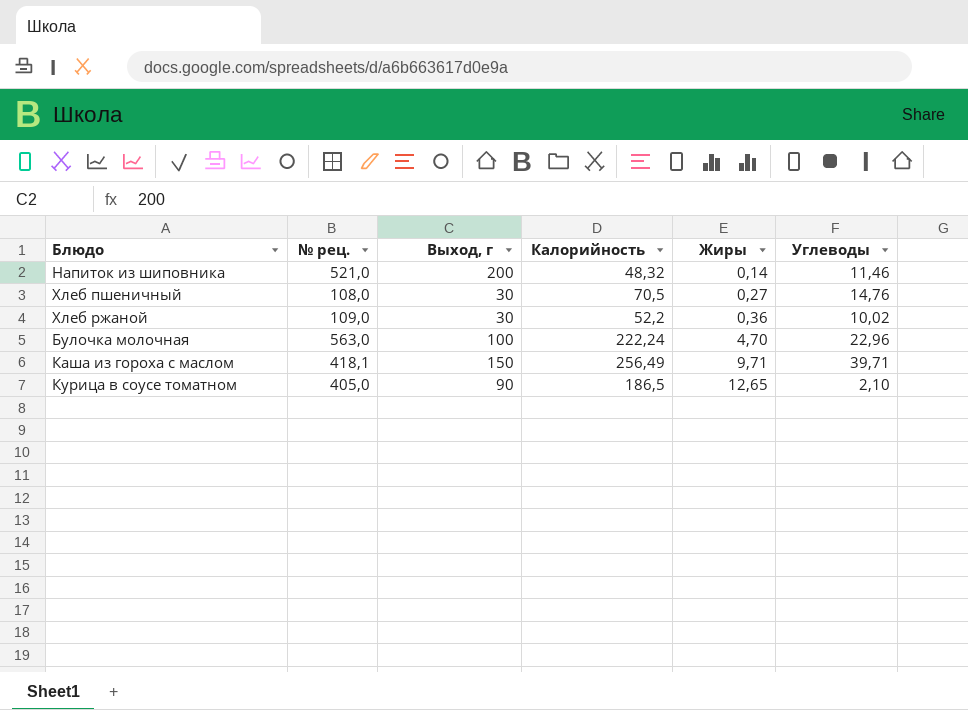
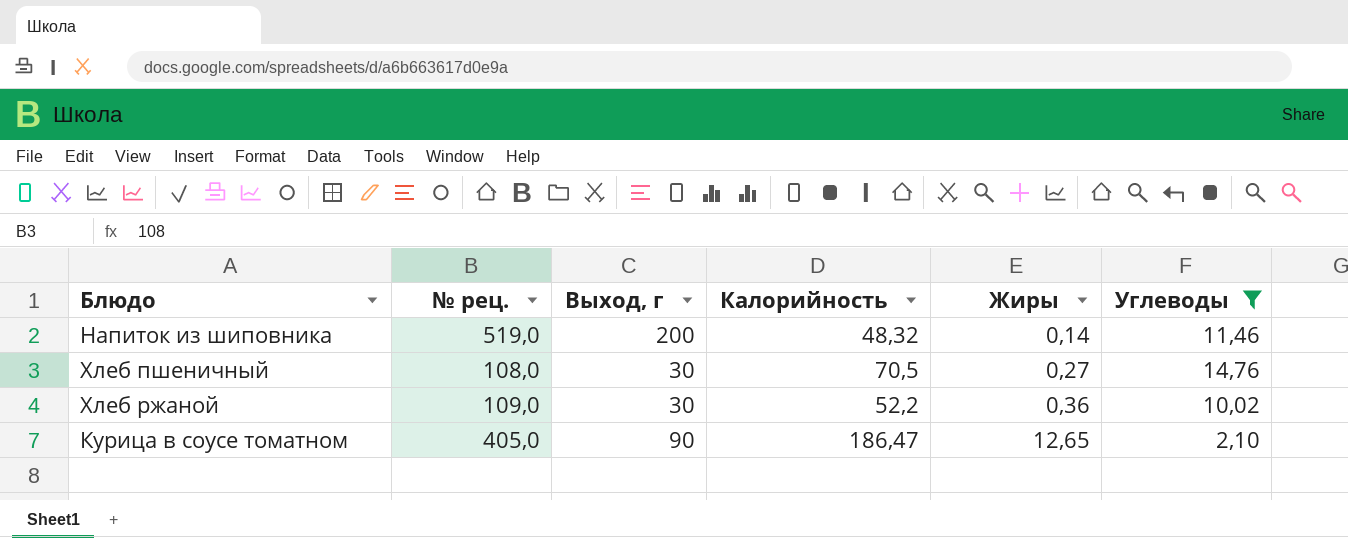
filter: none -> Углеводы <= 14,76
Напиток из шиповника | № рец.: 521,0 -> 519,0
Курица в соусе томатном | Калорийность: 186,5 -> 186,47

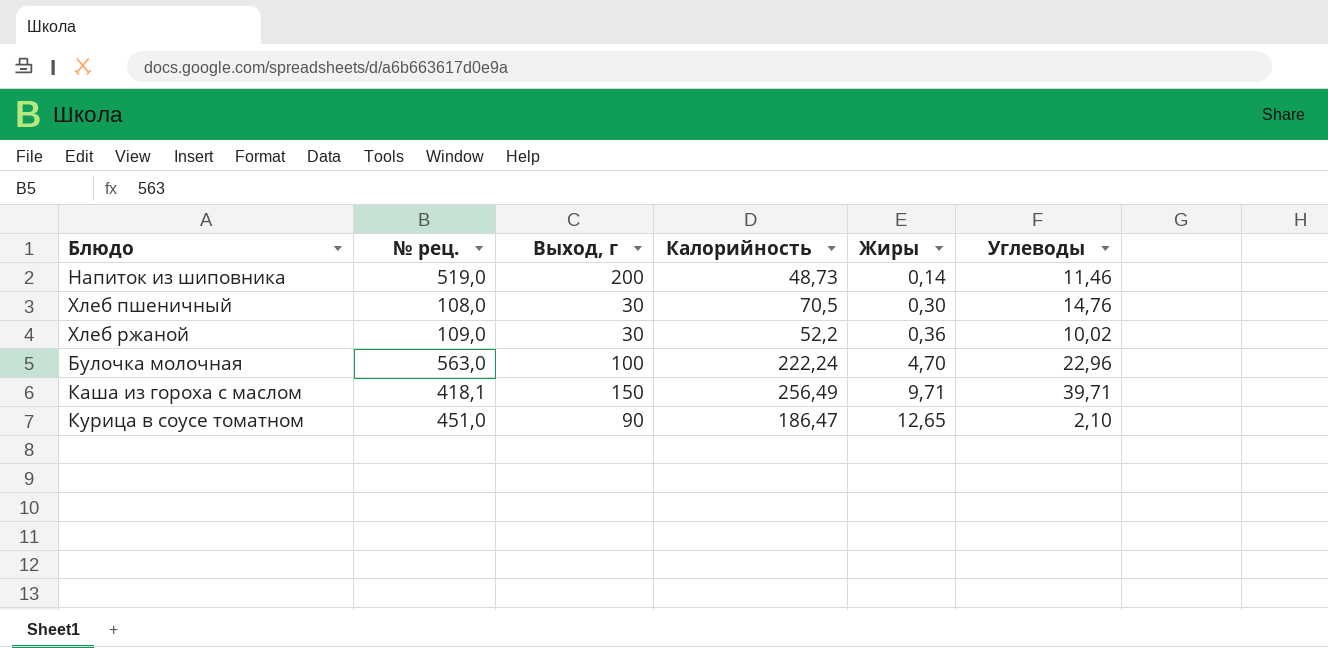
filter: Углеводы <= 14,76 -> none
Напиток из шиповника | Калорийность: 48,32 -> 48,73
Хлеб пшеничный | Жиры: 0,27 -> 0,30
Курица в соусе томатном | № рец.: 405,0 -> 451,0

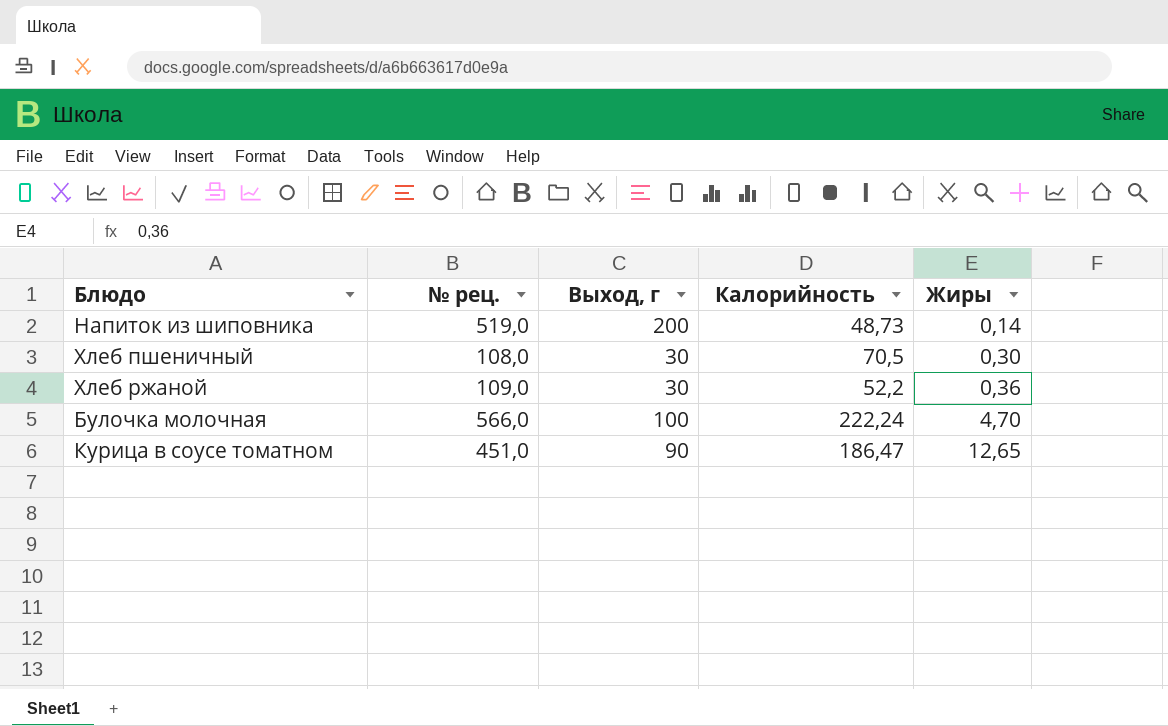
column Углеводы | position: 6 -> none
row Каша из гороха с маслом: 418,1 | 150 | 256,49 | 9,71 | 39,71 -> none
Булочка молочная | № рец.: 563,0 -> 566,0

